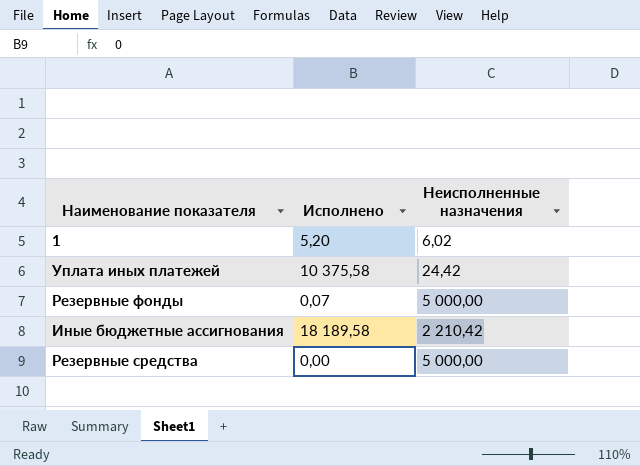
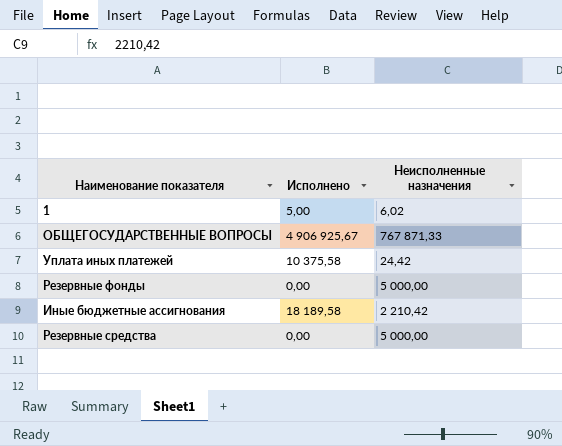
1 | Исполнено: 5,20 -> 5,00
row ОБЩЕГОСУДАРСТВЕННЫЕ ВОПРОСЫ: none -> 4 906 925,67 | 767 871,33
Резервные фонды | Исполнено: 0,07 -> 0,00

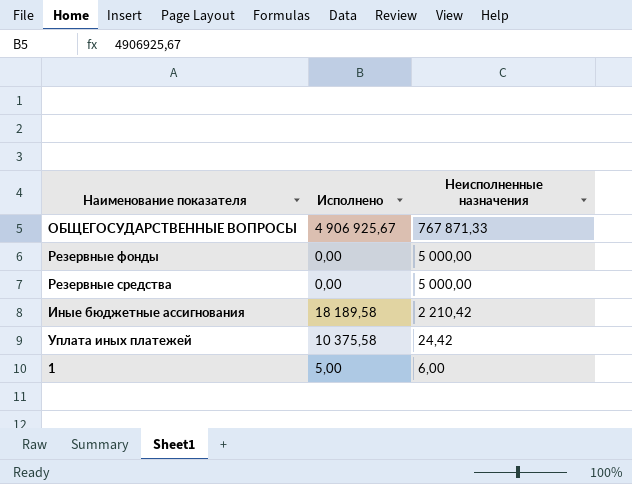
row order: none -> Неисполненные назначения descending
1 | Неисполненные назначения: 6,02 -> 6,00

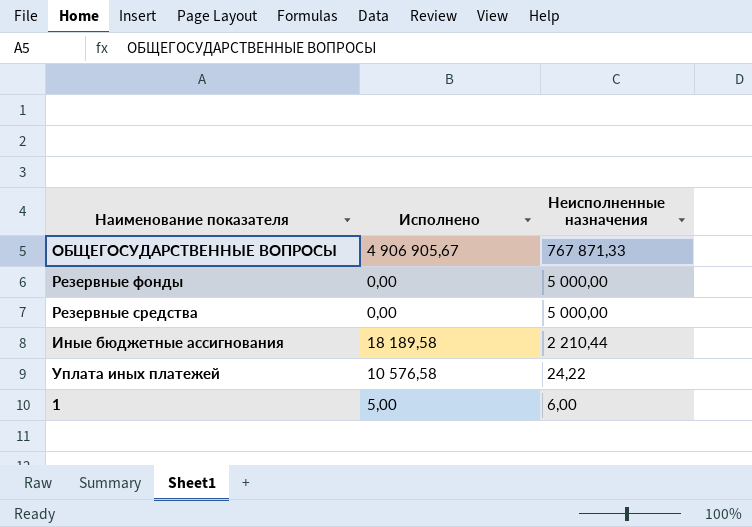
ОБЩЕГОСУДАРСТВЕННЫЕ ВОПРОСЫ | Исполнено: 4 906 925,67 -> 4 906 905,67
Иные бюджетные ассигнования | Неисполненные назначения: 2 210,42 -> 2 210,44
Уплата иных платежей | Исполнено: 10 375,58 -> 10 576,58
Уплата иных платежей | Неисполненные назначения: 24,42 -> 24,22

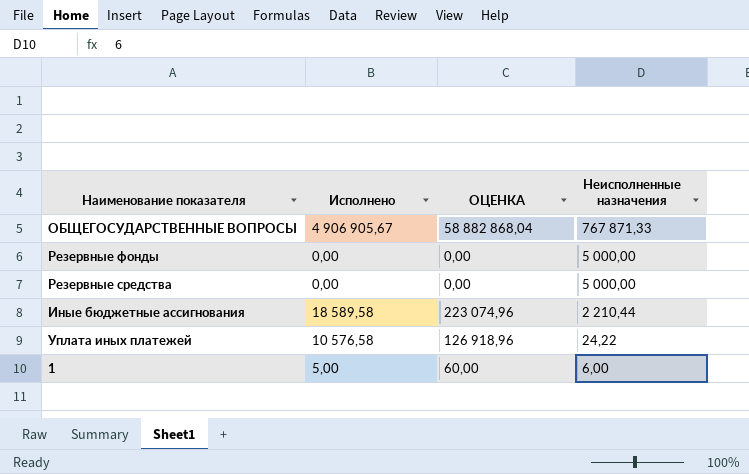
column ОЦЕНКА | formula: none -> [Исполнено] * 12
Иные бюджетные ассигнования | Исполнено: 18 189,58 -> 18 589,58

